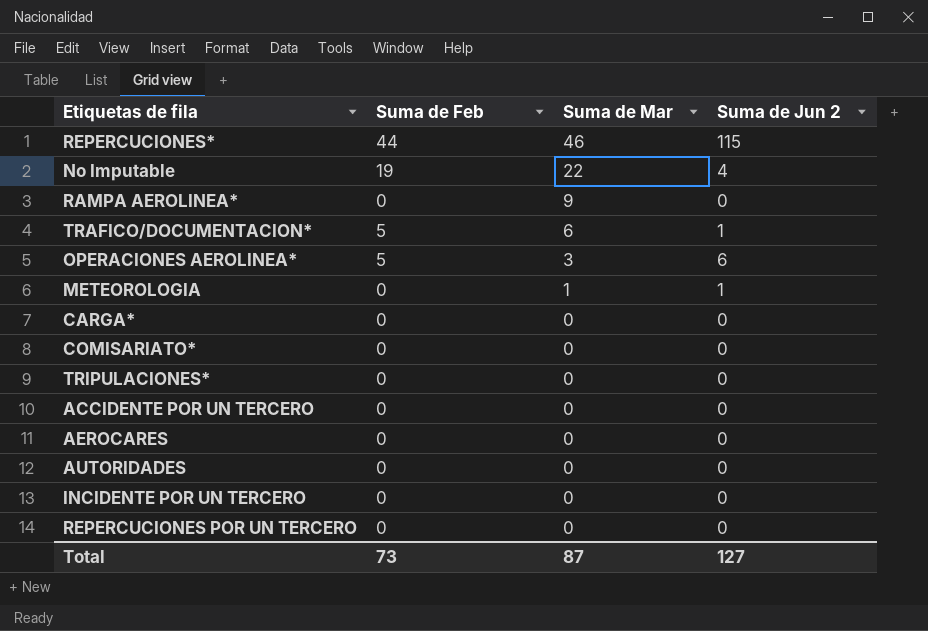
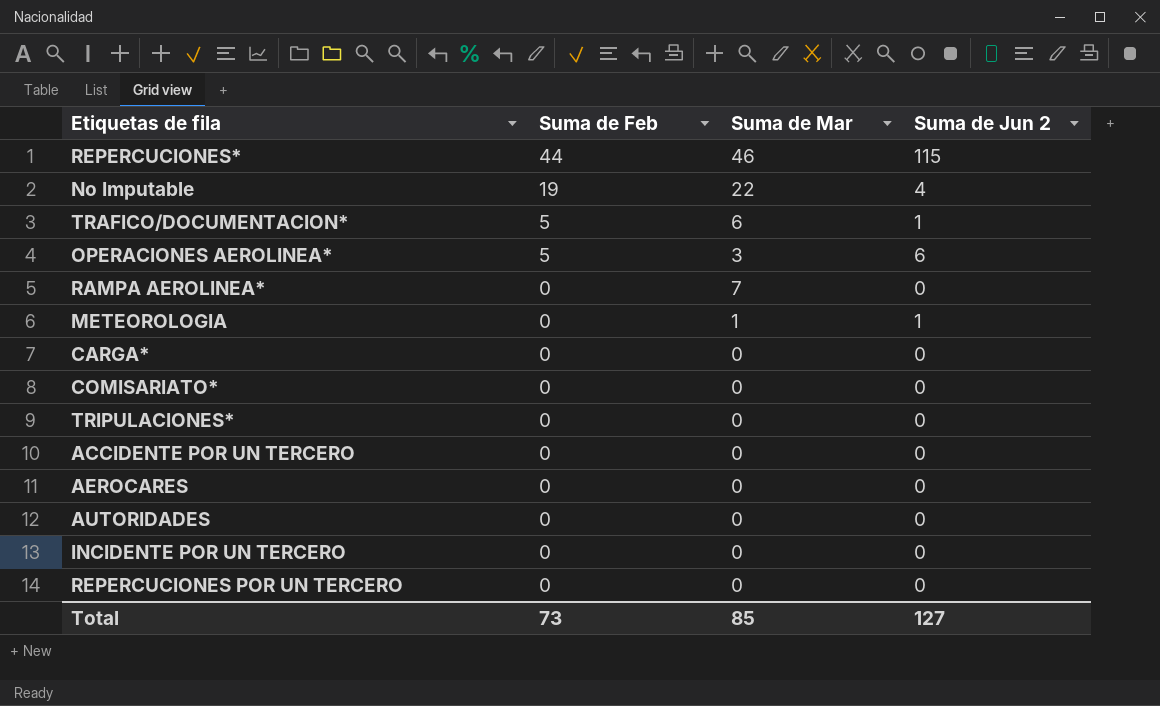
row order: Suma de Mar descending -> Suma de Feb descending
RAMPA AEROLINEA* | Suma de Mar: 9 -> 7
Total | Suma de Mar: 87 -> 85

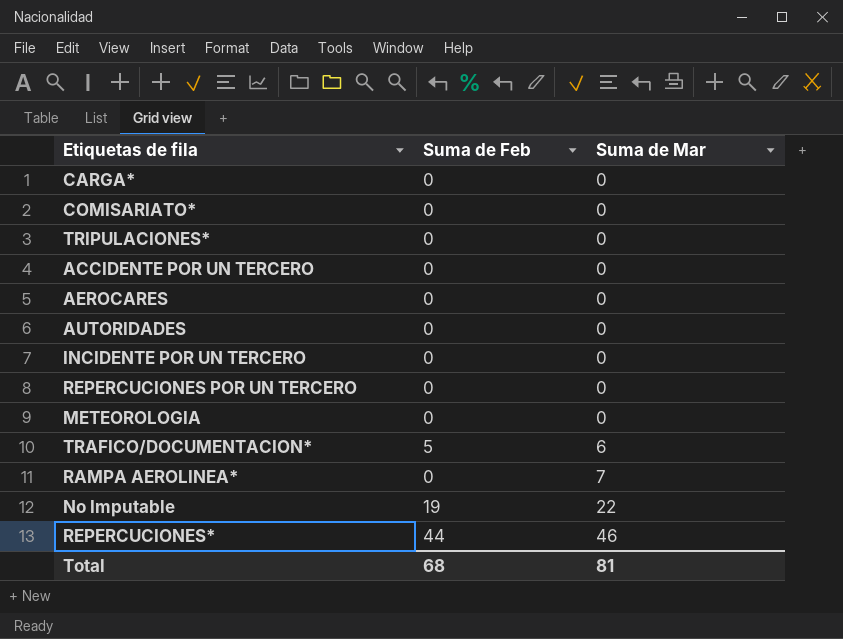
row order: Suma de Feb descending -> Suma de Mar ascending
column Suma de Jun 2 | position: 4 -> none
row OPERACIONES AEROLINEA*: 5 | 3 | 6 -> none
METEOROLOGIA | Suma de Mar: 1 -> 0
Total | Suma de Feb: 73 -> 68
Total | Suma de Mar: 85 -> 81

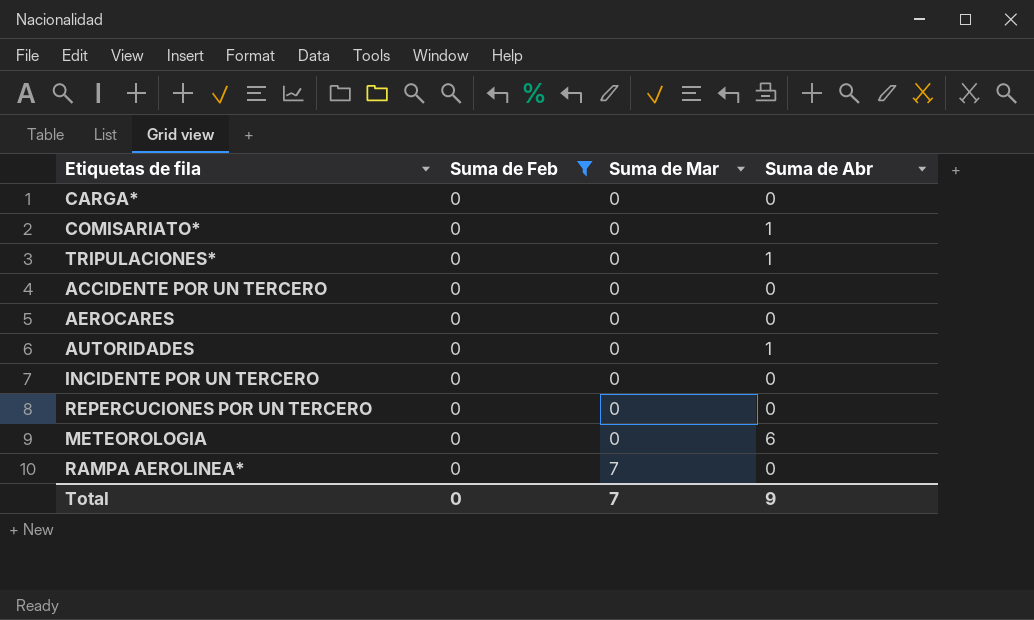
filter: none -> Suma de Feb = 0
column Suma de Abr | position: none -> 4
Total | Suma de Feb: 68 -> 0
Total | Suma de Mar: 81 -> 7

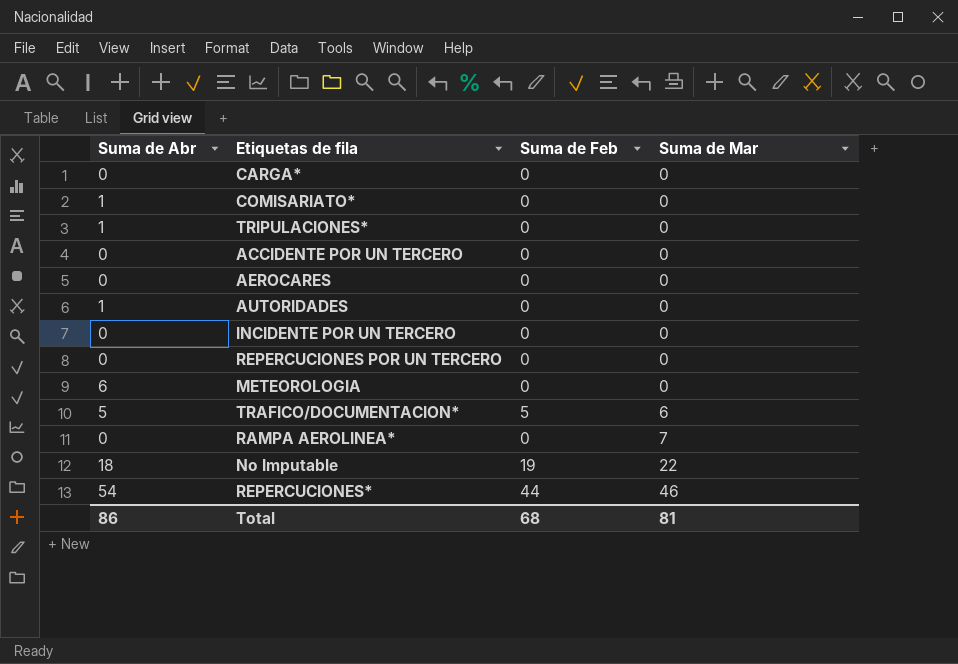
filter: Suma de Feb = 0 -> none
column Suma de Abr | position: 4 -> 1
Total | Suma de Abr: 9 -> 86
Total | Suma de Feb: 0 -> 68
Total | Suma de Mar: 7 -> 81

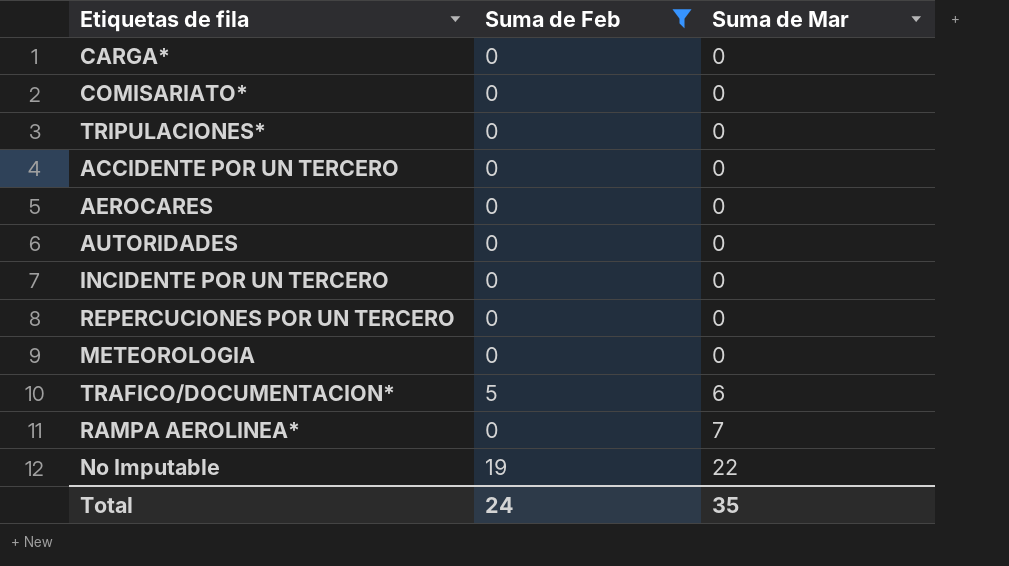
filter: none -> Suma de Feb != 44
column Suma de Abr | position: 1 -> none
Total | Suma de Feb: 68 -> 24
Total | Suma de Mar: 81 -> 35

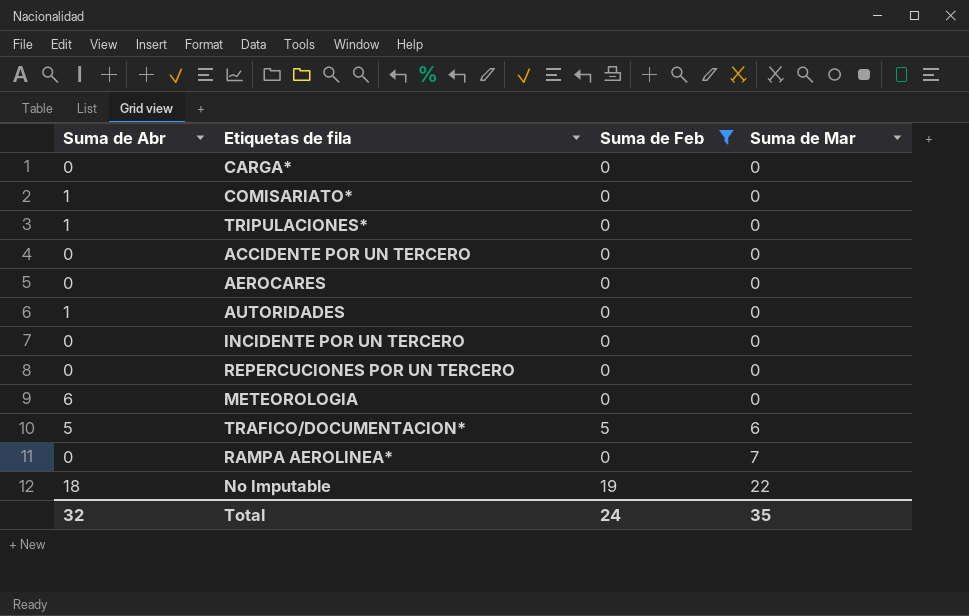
column Suma de Abr | position: none -> 1

